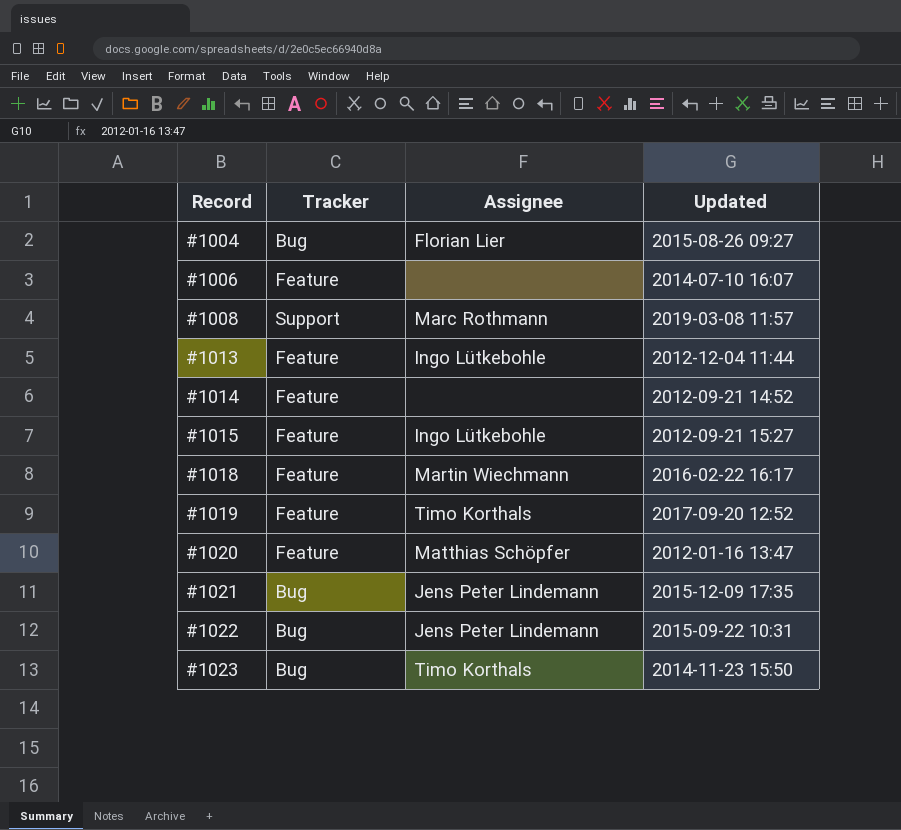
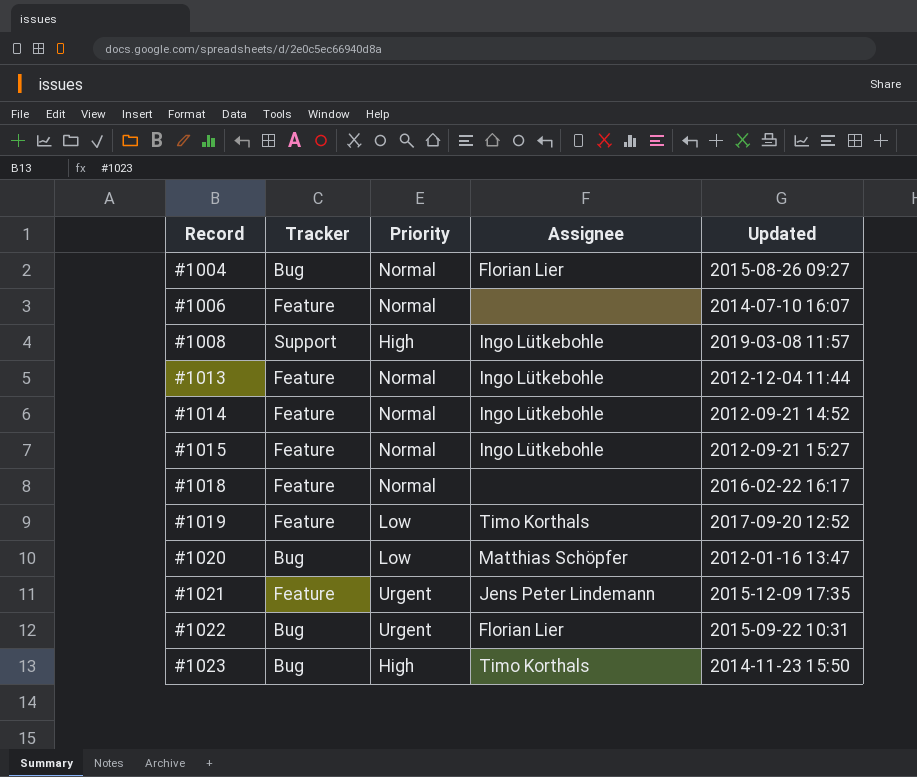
column Priority | position: none -> 3
#1008 | Assignee: Marc Rothmann -> Ingo Lütkebohle
#1014 | Assignee: none -> Ingo Lütkebohle
#1018 | Assignee: Martin Wiechmann -> none
#1020 | Tracker: Feature -> Bug
#1021 | Tracker: Bug -> Feature
#1022 | Assignee: Jens Peter Lindemann -> Florian Lier

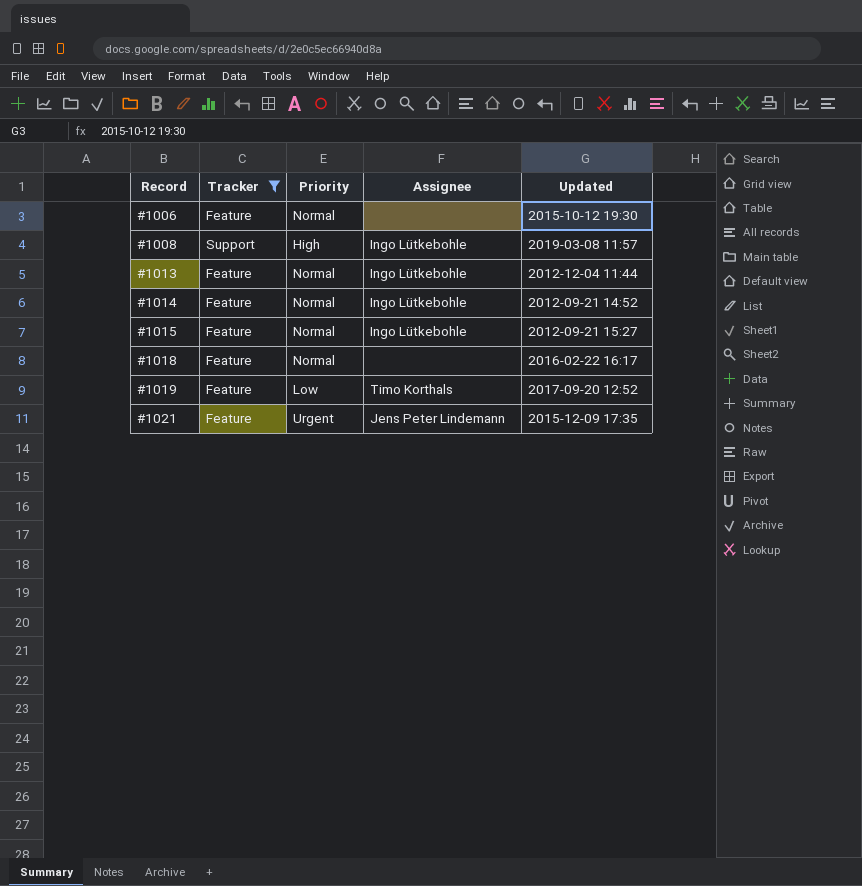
filter: none -> Tracker != Bug
#1006 | Updated: 2014-07-10 16:07 -> 2015-10-12 19:30

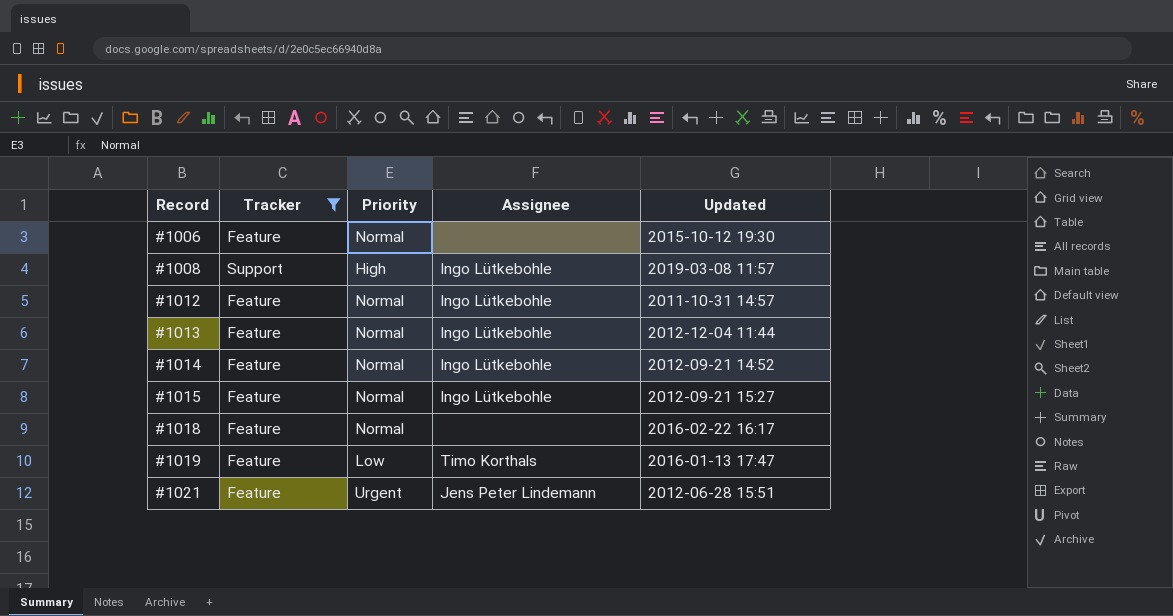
row #1012: none -> Feature | Normal | Ingo Lütkebohle | 2011-10-31 14:57
#1019 | Updated: 2017-09-20 12:52 -> 2016-01-13 17:47
#1021 | Updated: 2015-12-09 17:35 -> 2012-06-28 15:51

